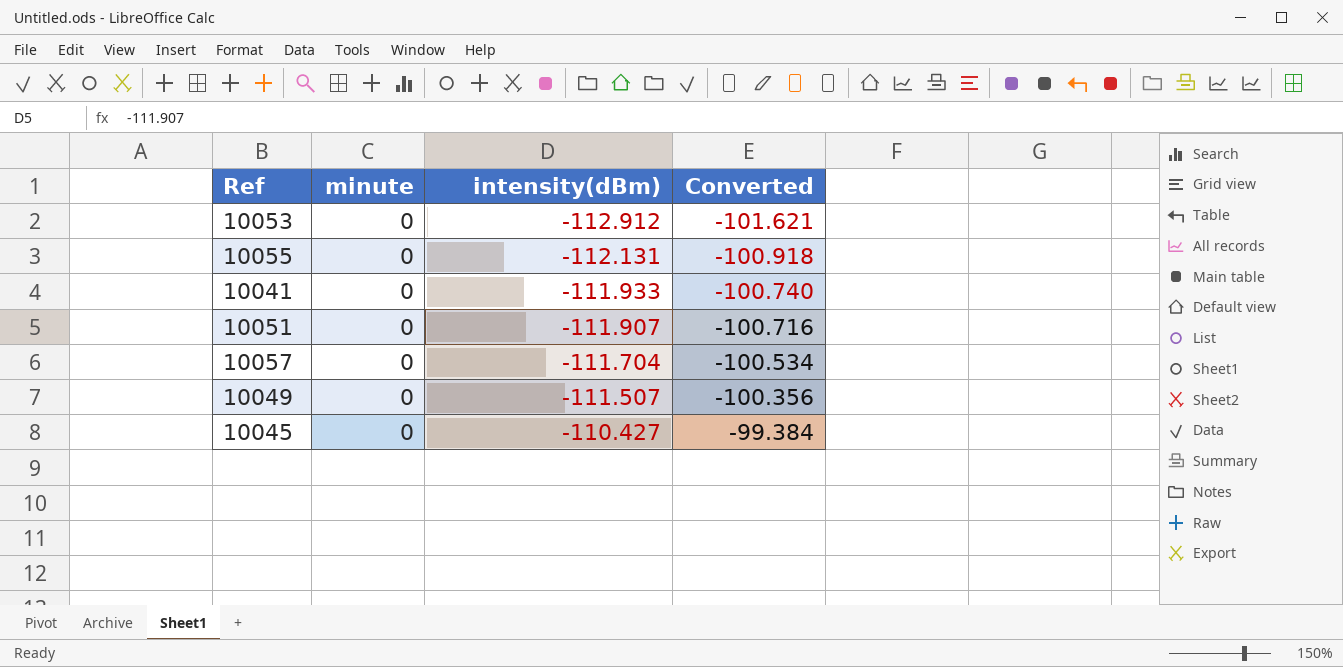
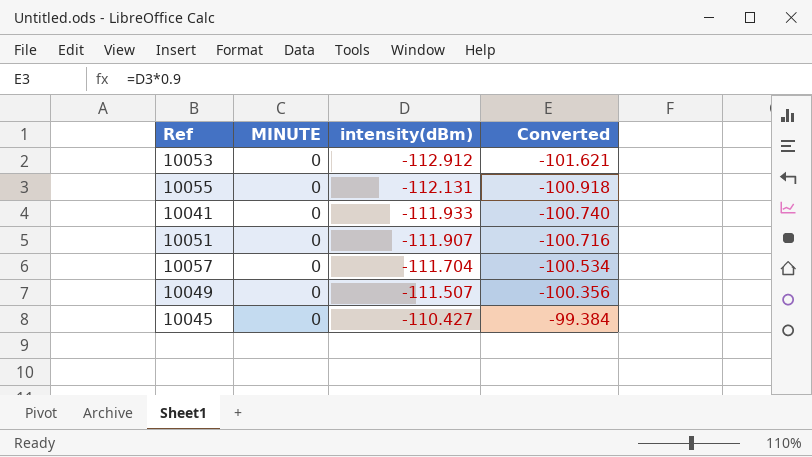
column name: minute -> MINUTE

